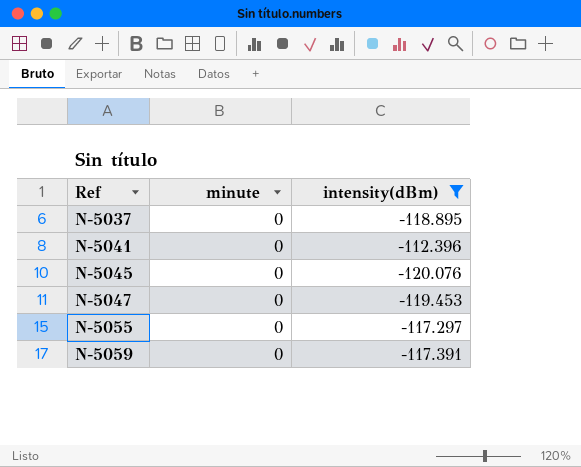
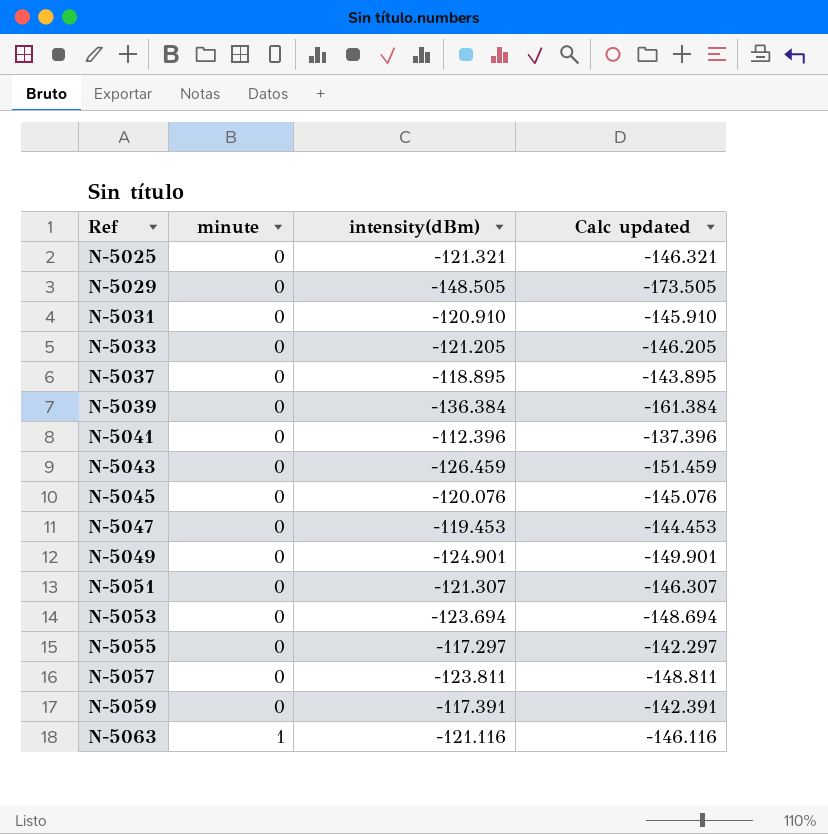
filter: intensity(dBm) >= -120.076 -> none
column Calc updated | formula: none -> [intensity(dBm)] - 25

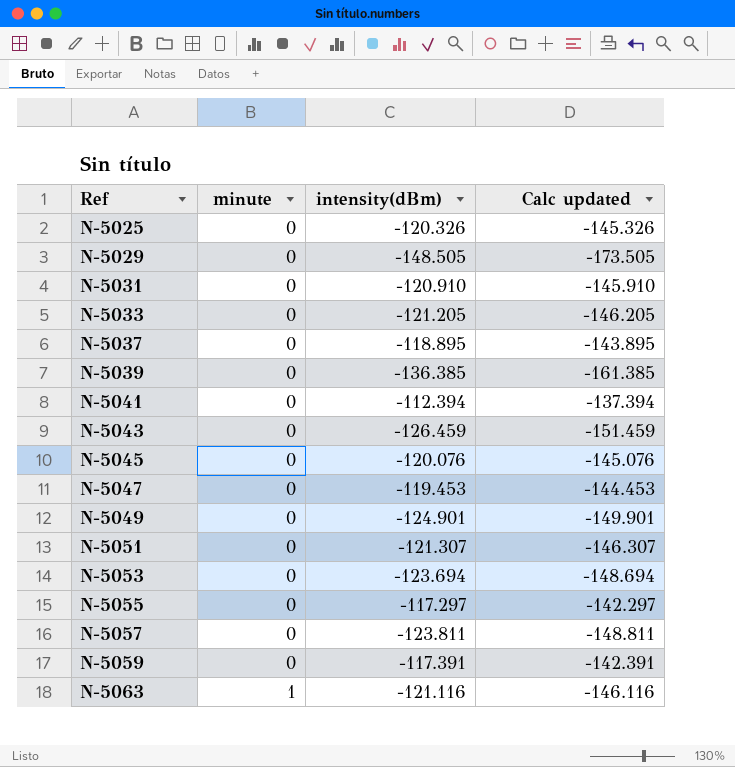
N-5025 | intensity(dBm): -121.321 -> -120.326
N-5025 | Calc updated: -146.321 -> -145.326
N-5039 | intensity(dBm): -136.384 -> -136.385
N-5039 | Calc updated: -161.384 -> -161.385
N-5041 | intensity(dBm): -112.396 -> -112.394
N-5041 | Calc updated: -137.396 -> -137.394

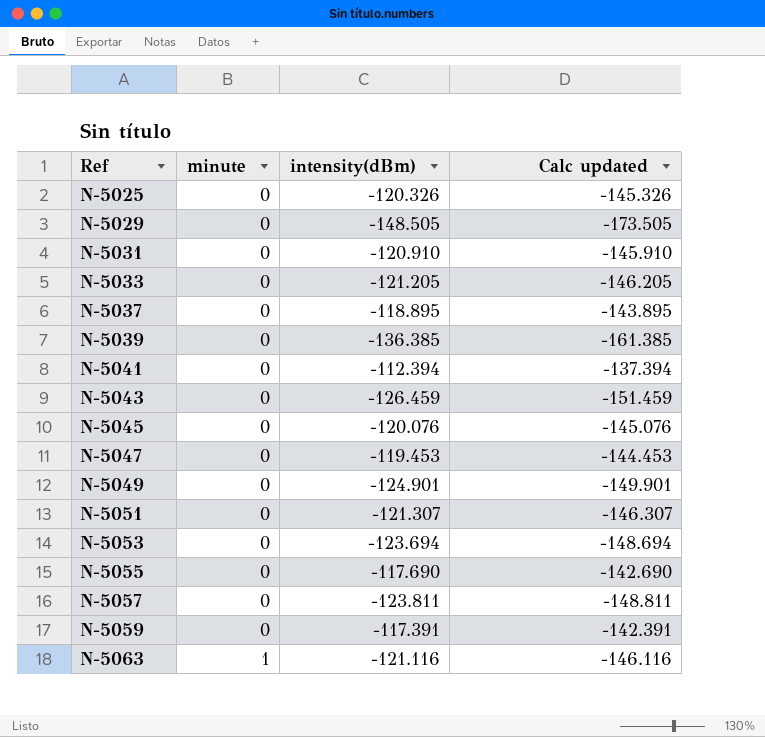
N-5055 | intensity(dBm): -117.297 -> -117.690
N-5055 | Calc updated: -142.297 -> -142.690

